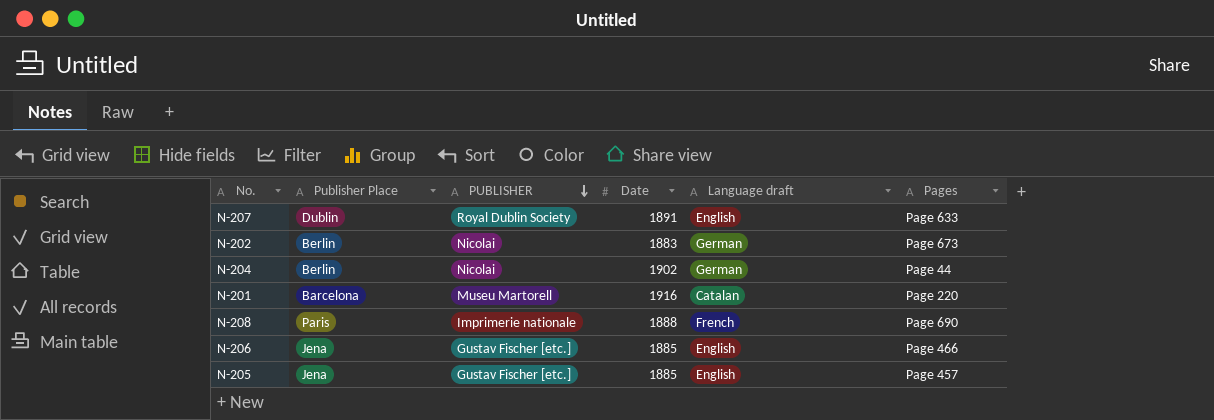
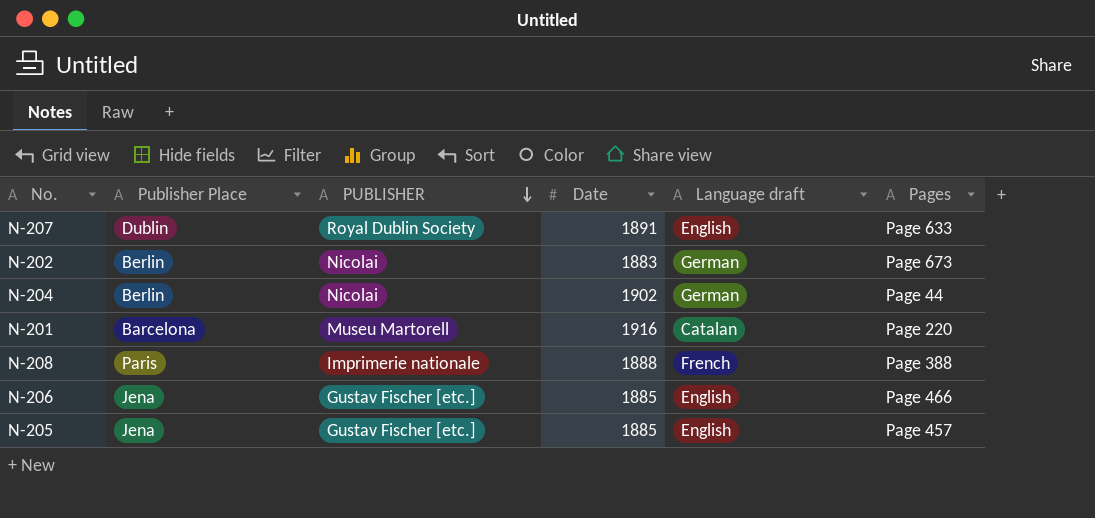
N-208 | Pages: Page 690 -> Page 388

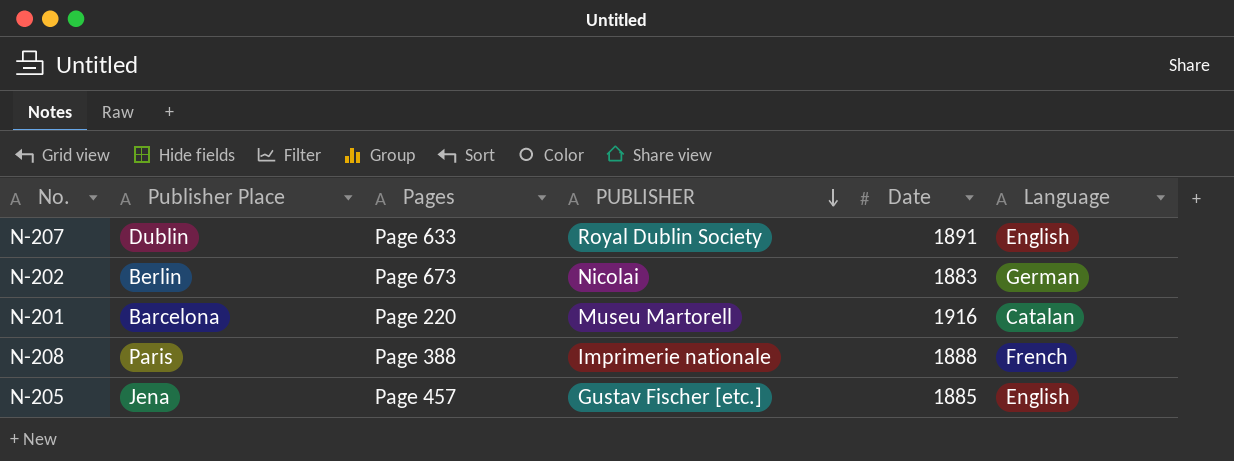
column Pages | position: 6 -> 3
column name: Language draft -> Language
row N-204: Berlin | Nicolai | 1902 | German | Page 44 -> none
row N-206: Jena | Gustav Fischer [etc.] | 1885 | English | Page 466 -> none

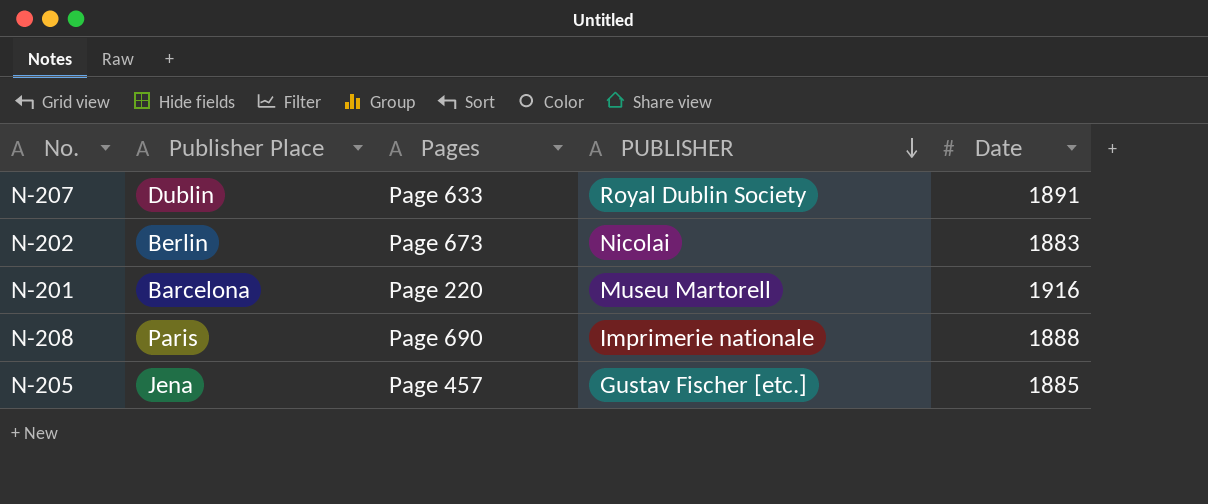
column Language | position: 6 -> none
N-208 | Pages: Page 388 -> Page 690

